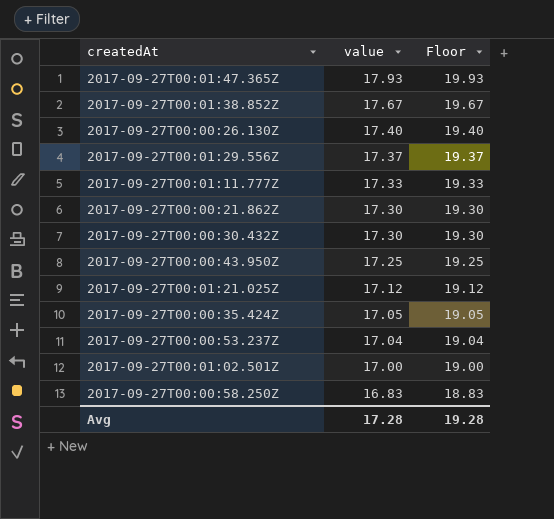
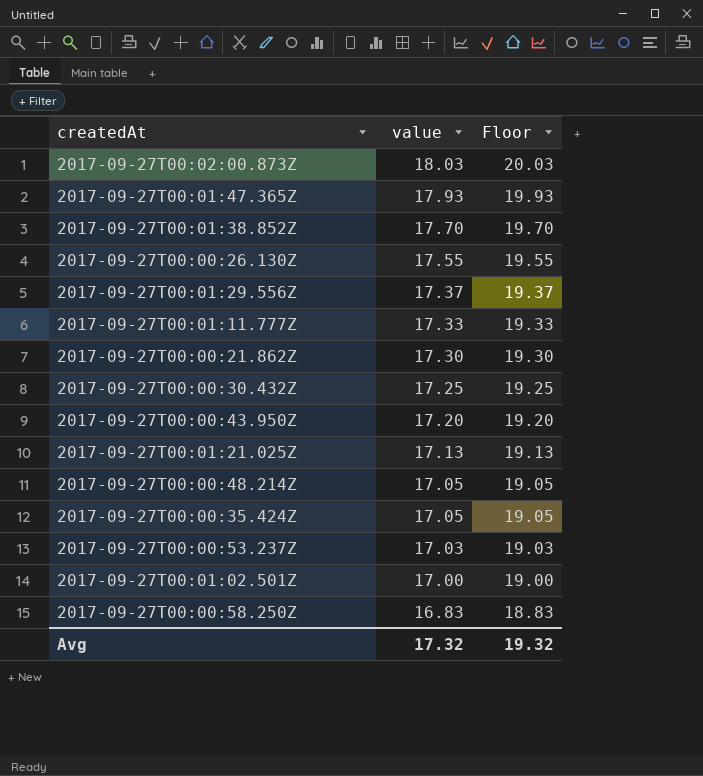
row 2017-09-27T00:02:00.873Z: none -> 18.03 | 20.03
2017-09-27T00:01:38.852Z | value: 17.67 -> 17.70
2017-09-27T00:01:38.852Z | Floor: 19.67 -> 19.70
2017-09-27T00:00:26.130Z | value: 17.40 -> 17.55
2017-09-27T00:00:26.130Z | Floor: 19.40 -> 19.55
2017-09-27T00:00:30.432Z | value: 17.30 -> 17.25
2017-09-27T00:00:30.432Z | Floor: 19.30 -> 19.25
2017-09-27T00:00:43.950Z | value: 17.25 -> 17.20
2017-09-27T00:00:43.950Z | Floor: 19.25 -> 19.20
2017-09-27T00:01:21.025Z | value: 17.12 -> 17.13
2017-09-27T00:01:21.025Z | Floor: 19.12 -> 19.13
row 2017-09-27T00:00:48.214Z: none -> 17.05 | 19.05
2017-09-27T00:00:53.237Z | value: 17.04 -> 17.03
2017-09-27T00:00:53.237Z | Floor: 19.04 -> 19.03
Avg | value: 17.28 -> 17.32
Avg | Floor: 19.28 -> 19.32

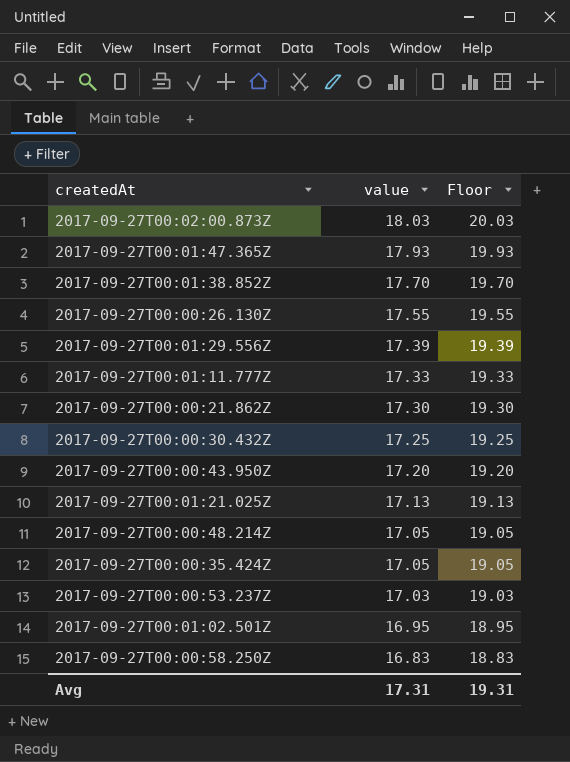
2017-09-27T00:01:29.556Z | value: 17.37 -> 17.39
2017-09-27T00:01:29.556Z | Floor: 19.37 -> 19.39
2017-09-27T00:01:02.501Z | value: 17.00 -> 16.95
2017-09-27T00:01:02.501Z | Floor: 19.00 -> 18.95
Avg | value: 17.32 -> 17.31
Avg | Floor: 19.32 -> 19.31

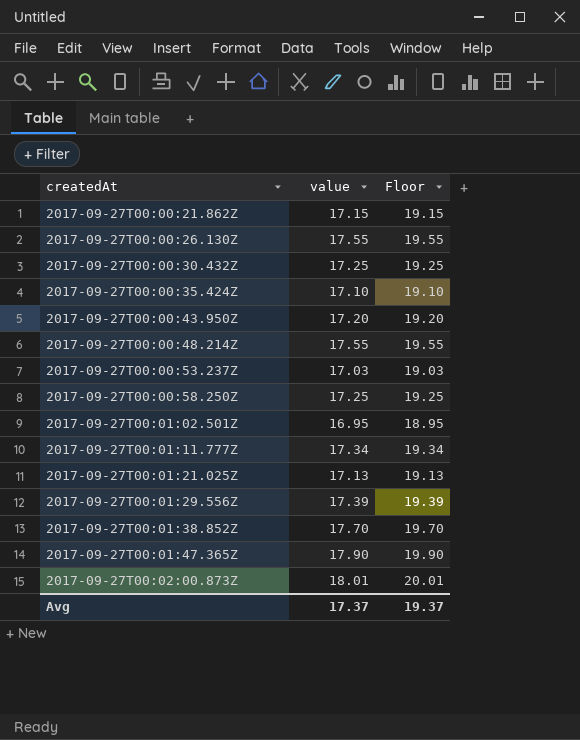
row order: value descending -> createdAt ascending
2017-09-27T00:00:21.862Z | value: 17.30 -> 17.15
2017-09-27T00:00:21.862Z | Floor: 19.30 -> 19.15
2017-09-27T00:00:35.424Z | value: 17.05 -> 17.10
2017-09-27T00:00:35.424Z | Floor: 19.05 -> 19.10
2017-09-27T00:00:48.214Z | value: 17.05 -> 17.55
2017-09-27T00:00:48.214Z | Floor: 19.05 -> 19.55
2017-09-27T00:00:58.250Z | value: 16.83 -> 17.25
2017-09-27T00:00:58.250Z | Floor: 18.83 -> 19.25
2017-09-27T00:01:11.777Z | value: 17.33 -> 17.34
2017-09-27T00:01:11.777Z | Floor: 19.33 -> 19.34
2017-09-27T00:01:47.365Z | value: 17.93 -> 17.90
2017-09-27T00:01:47.365Z | Floor: 19.93 -> 19.90
2017-09-27T00:02:00.873Z | value: 18.03 -> 18.01
2017-09-27T00:02:00.873Z | Floor: 20.03 -> 20.01
Avg | value: 17.31 -> 17.37
Avg | Floor: 19.31 -> 19.37

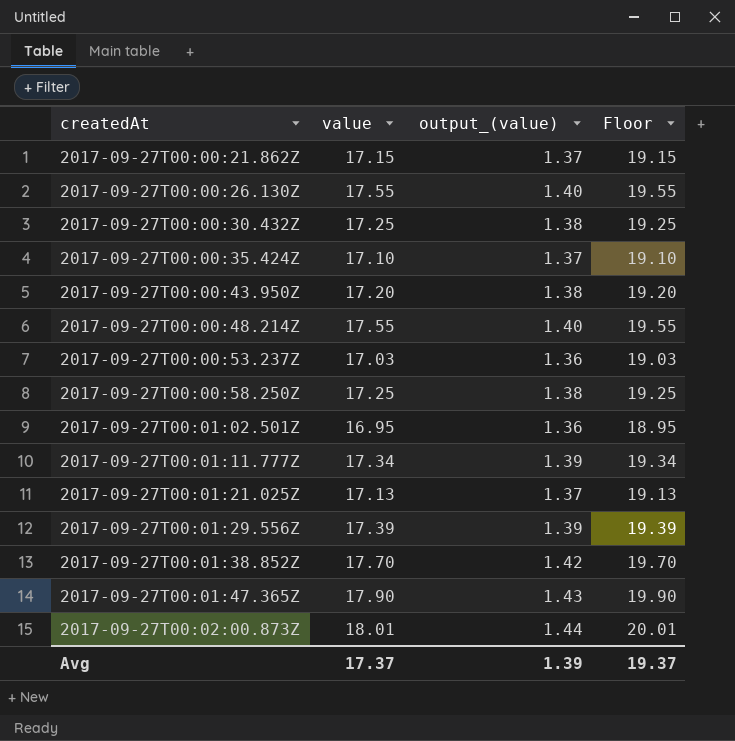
column output_(value) | formula: none -> [value] * 0.08

